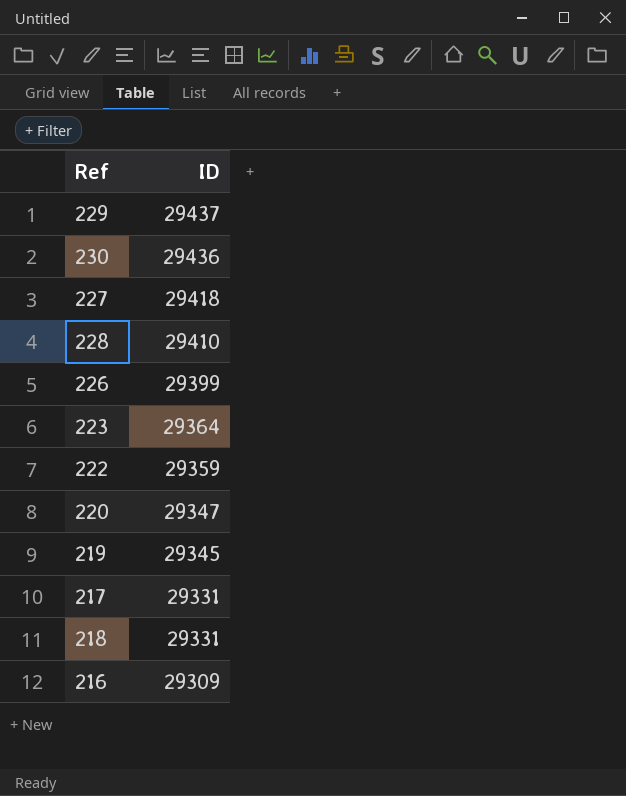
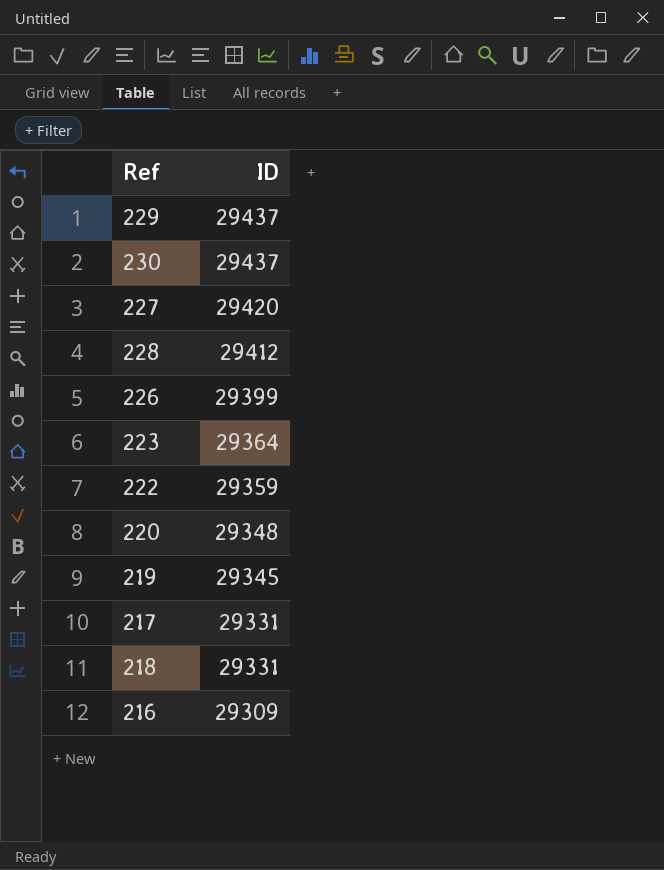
230 | ID: 29436 -> 29437
227 | ID: 29418 -> 29420
228 | ID: 29410 -> 29412
220 | ID: 29347 -> 29348

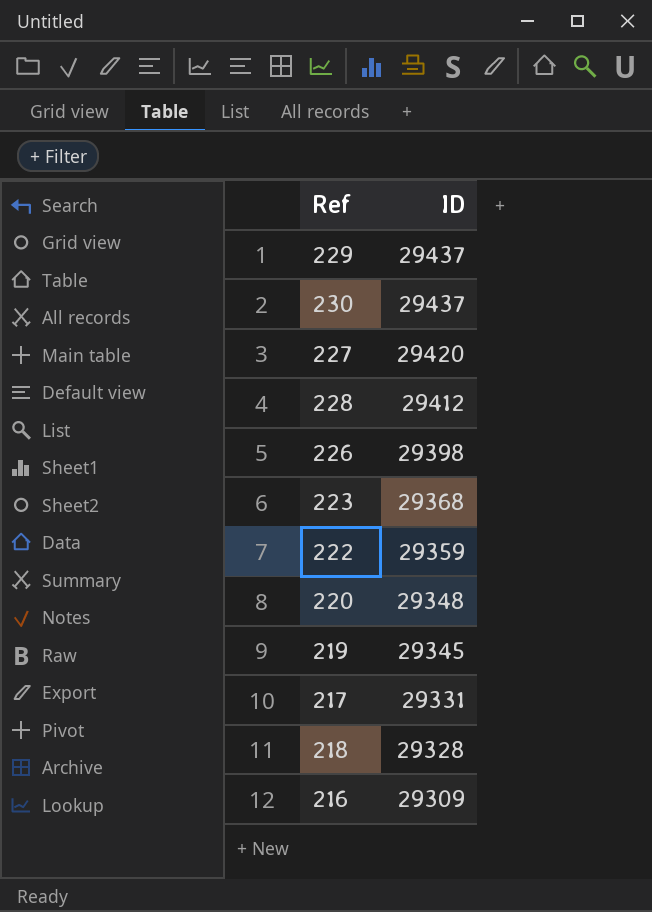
226 | ID: 29399 -> 29398
223 | ID: 29364 -> 29368
218 | ID: 29331 -> 29328

